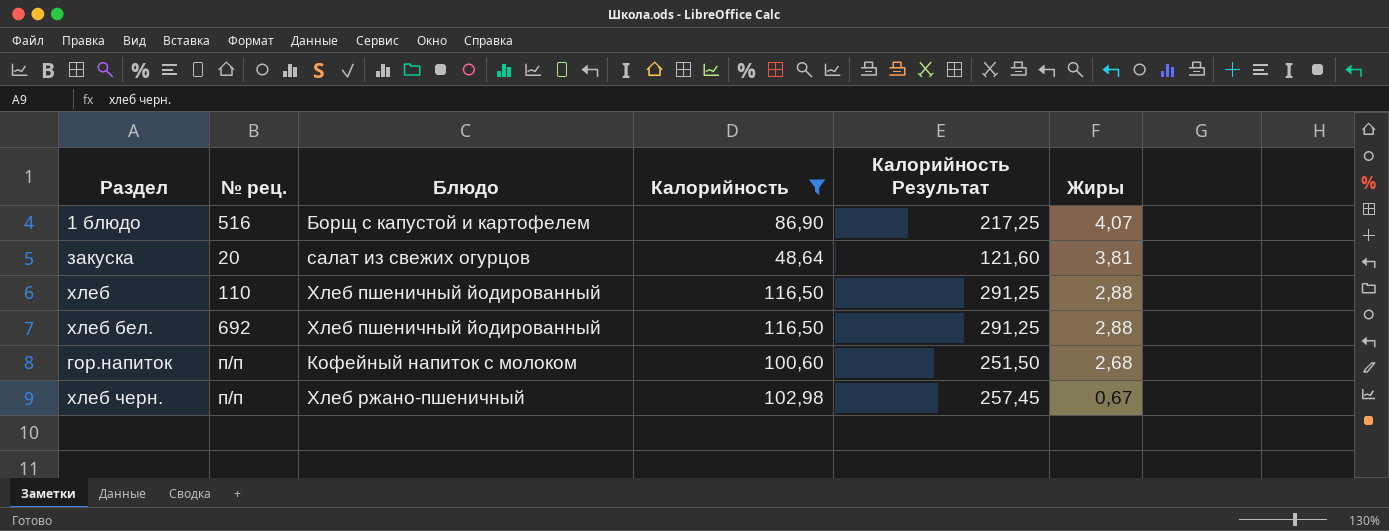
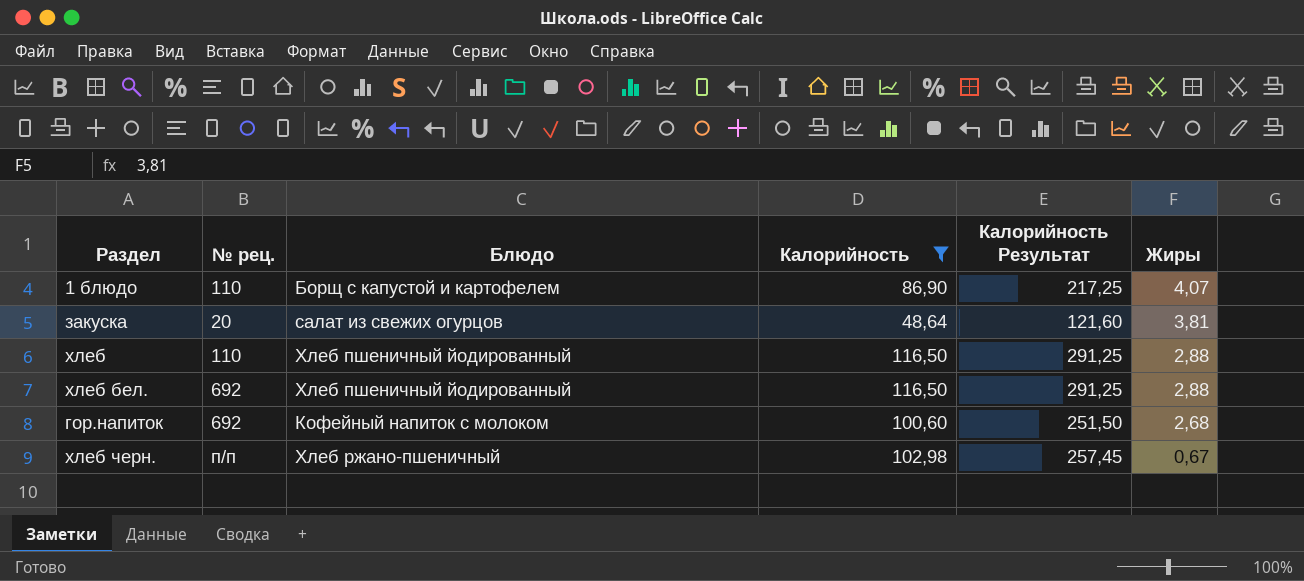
1 блюдо | № рец.: 516 -> 110
гор.напиток | № рец.: п/п -> 692

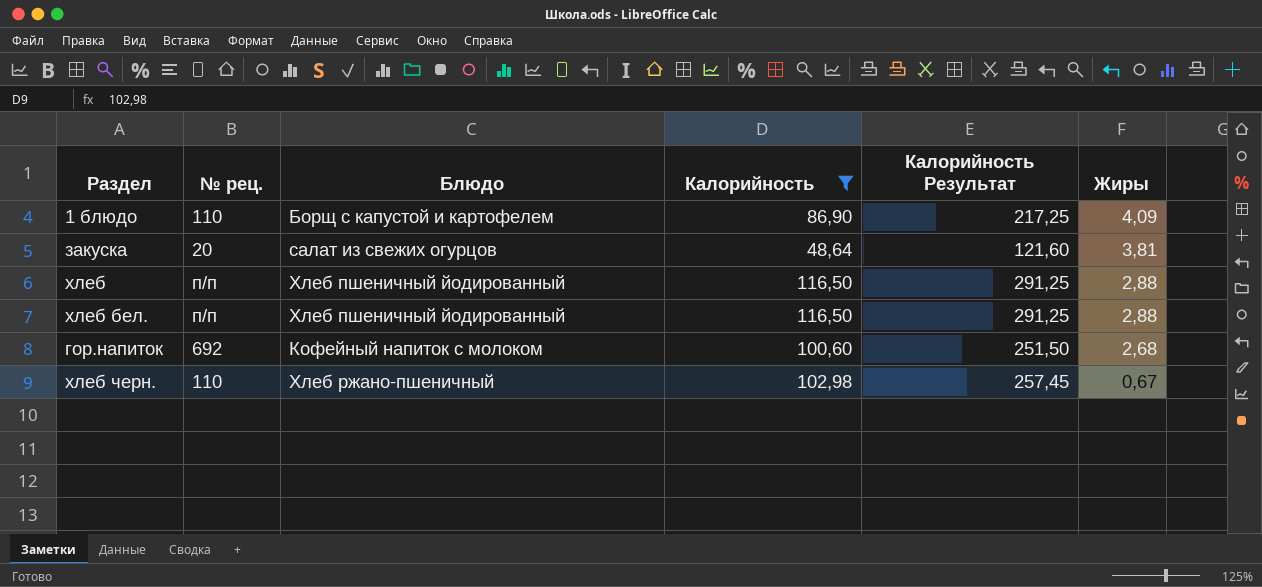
1 блюдо | Жиры: 4,07 -> 4,09
хлеб | № рец.: 110 -> п/п
хлеб бел. | № рец.: 692 -> п/п
хлеб черн. | № рец.: п/п -> 110

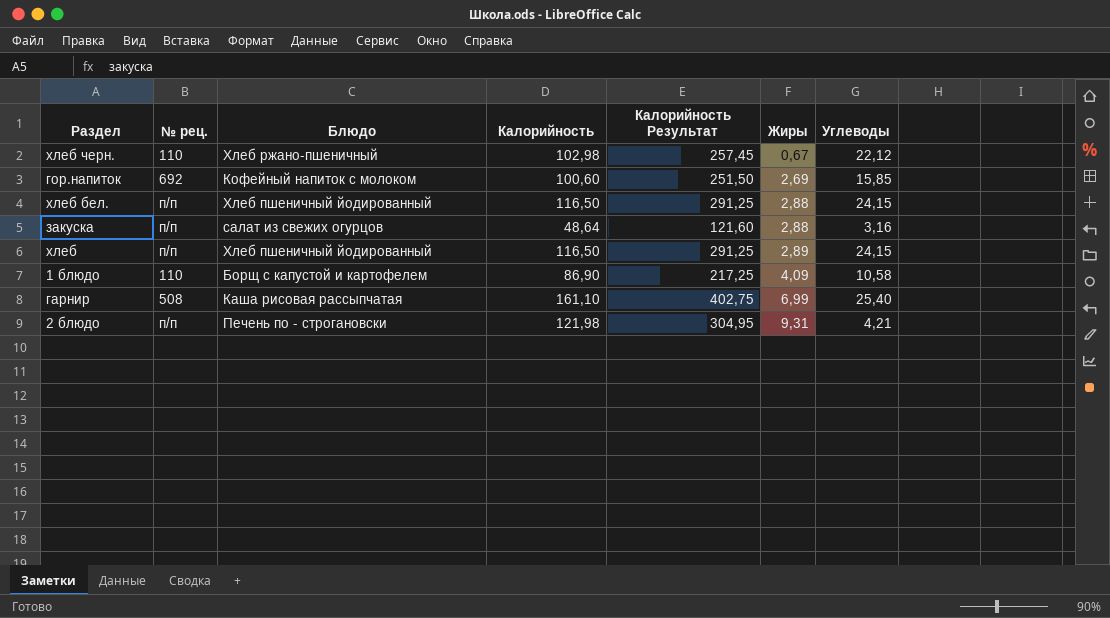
filter: Калорийность <= 116,50 -> none
row order: Жиры descending -> Жиры ascending
column Углеводы | position: none -> 7
гор.напиток | Жиры: 2,68 -> 2,69
закуска | № рец.: 20 -> п/п
закуска | Жиры: 3,81 -> 2,88
хлеб | Жиры: 2,88 -> 2,89

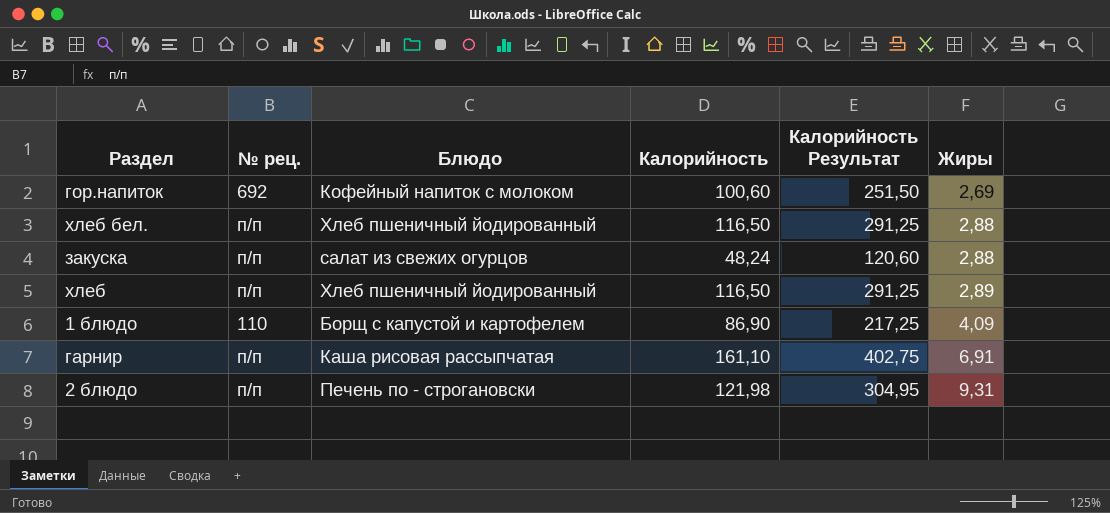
column Углеводы | position: 7 -> none
row хлеб черн.: 110 | Хлеб ржано-пшеничный | 102,98 | 257,45 | 0,67 | 22,12 -> none
закуска | Калорийность: 48,64 -> 48,24
закуска | Калорийность Результат: 121,60 -> 120,60
гарнир | № рец.: 508 -> п/п
гарнир | Жиры: 6,99 -> 6,91

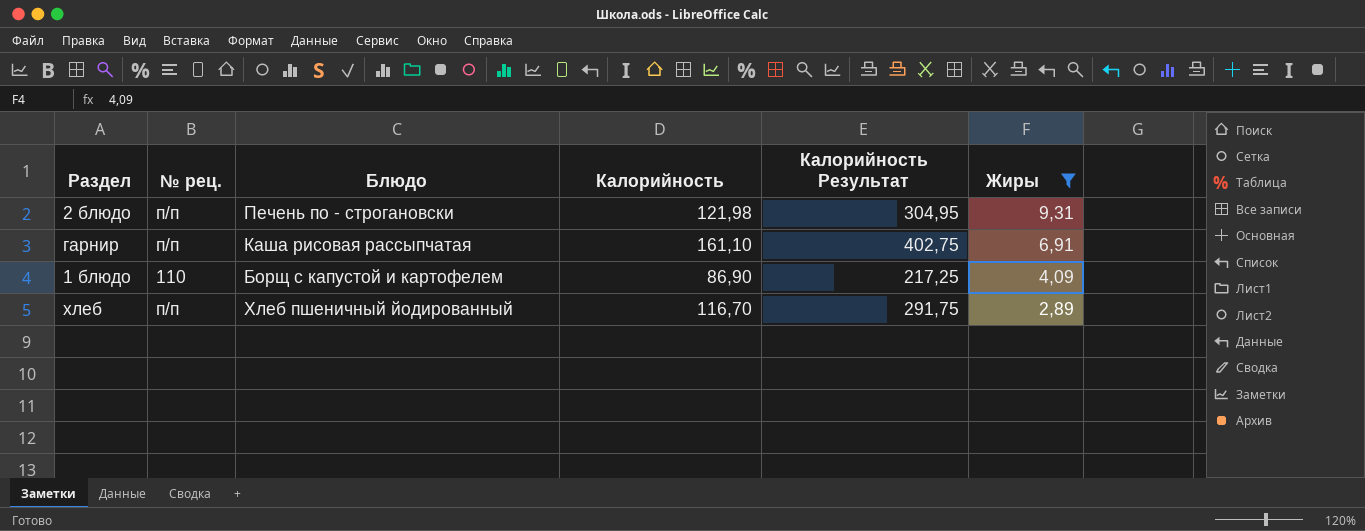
filter: none -> Жиры >= 2,89
row order: Жиры ascending -> Жиры descending
хлеб | Калорийность: 116,50 -> 116,70
хлеб | Калорийность Результат: 291,25 -> 291,75

